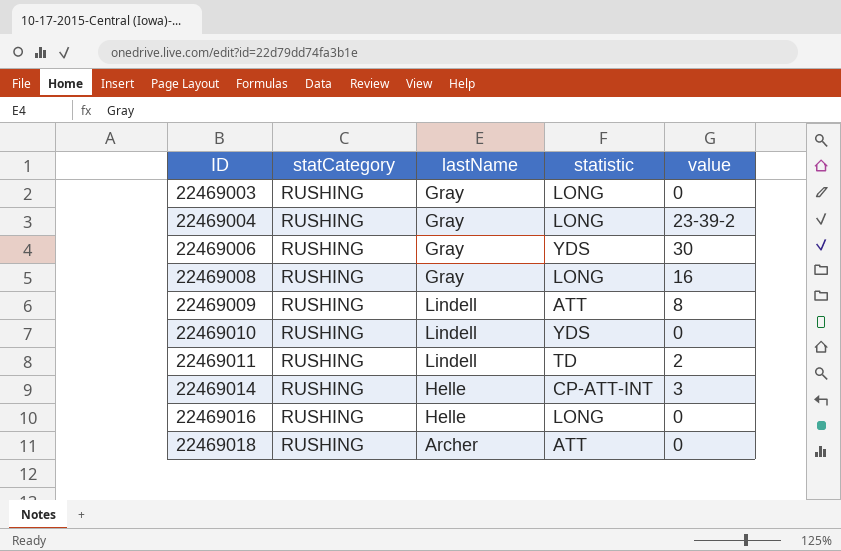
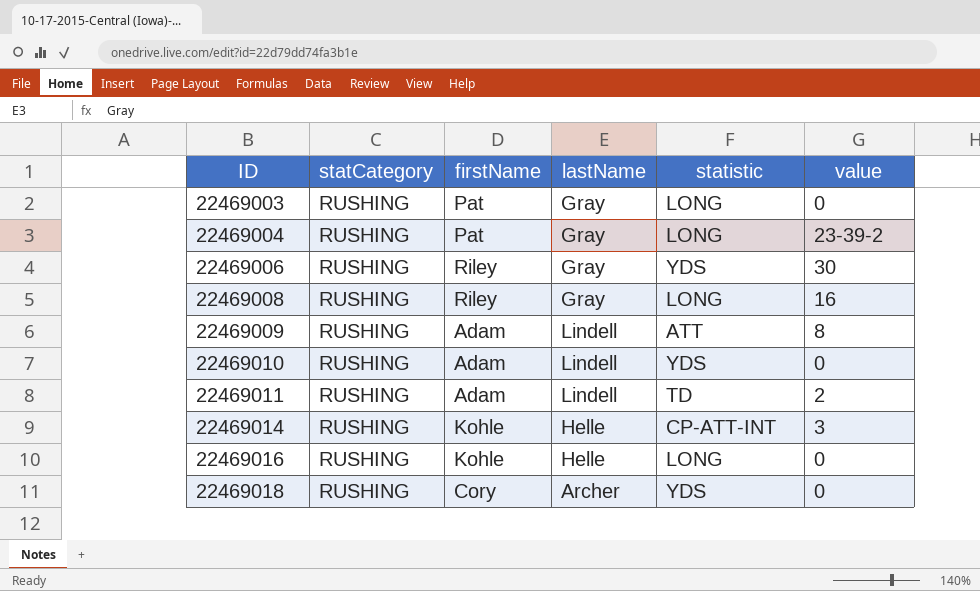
column firstName | position: none -> 3
22469018 | statistic: ATT -> YDS

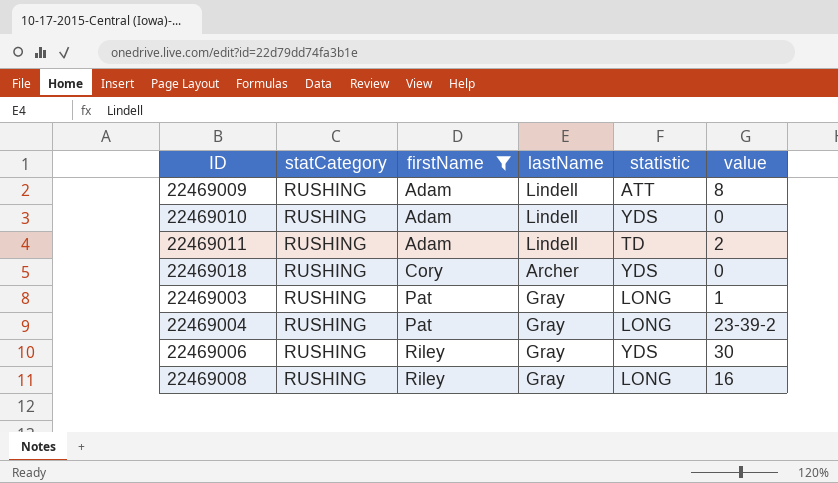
filter: none -> firstName != Kohle
row order: ID ascending -> firstName ascending
22469003 | value: 0 -> 1

